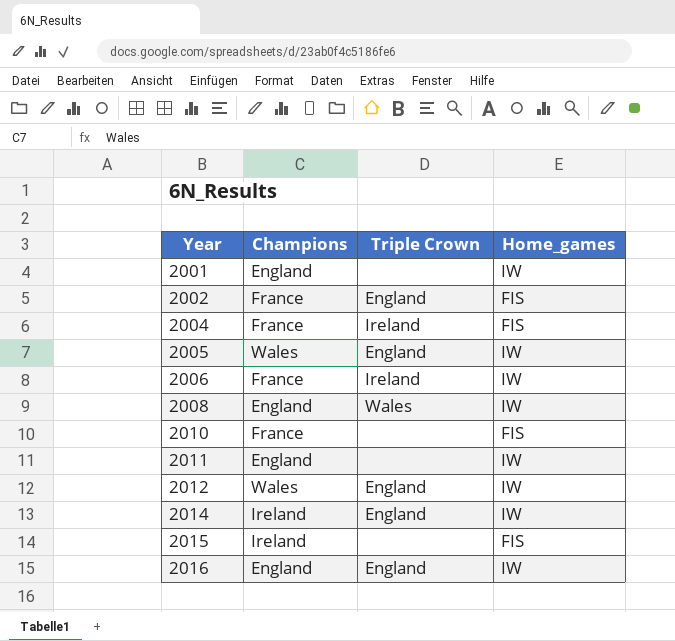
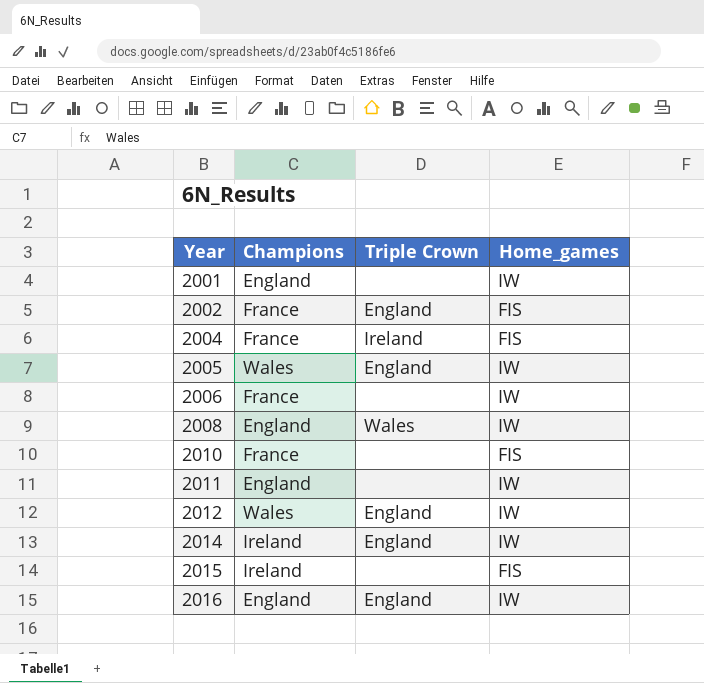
2006 | Triple Crown: Ireland -> none

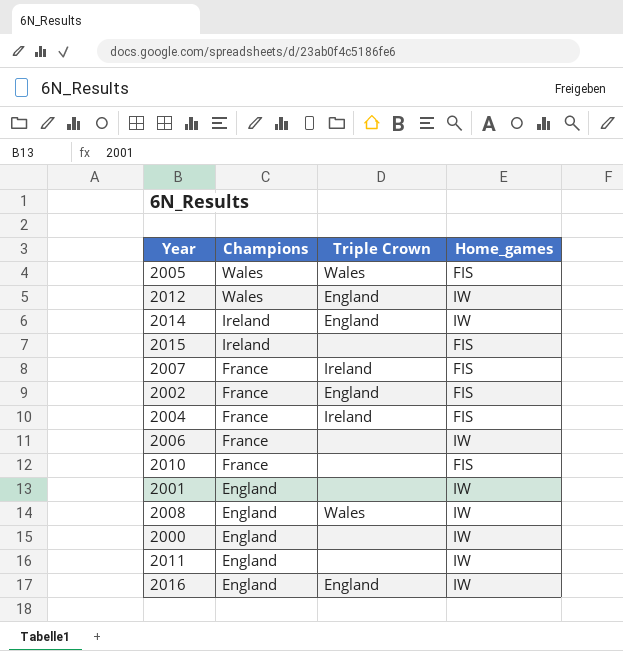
row order: Year ascending -> Champions descending
2005 | Triple Crown: England -> Wales
2005 | Home_games: IW -> FIS
row 2007: none -> France | Ireland | FIS
row 2000: none -> England | none | IW

